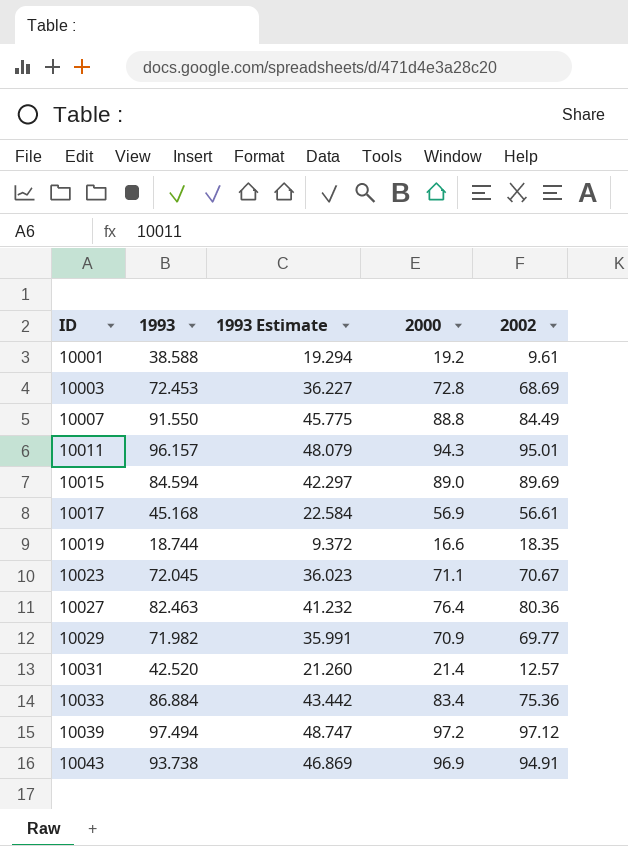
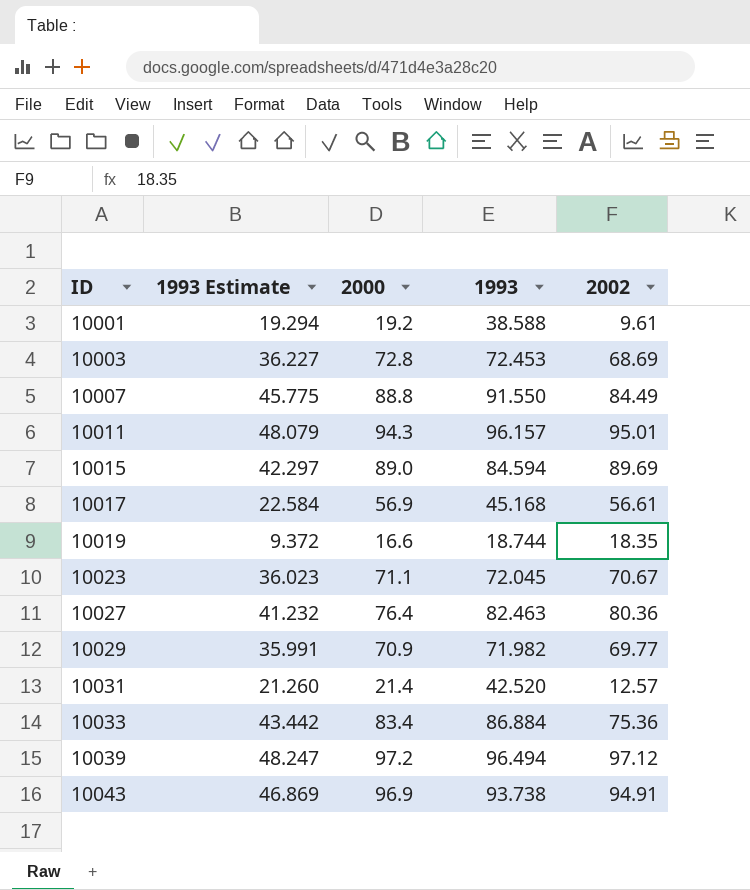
column 1993 | position: 2 -> 4
10039 | 1993 Estimate: 48.747 -> 48.247
10039 | 1993: 97.494 -> 96.494

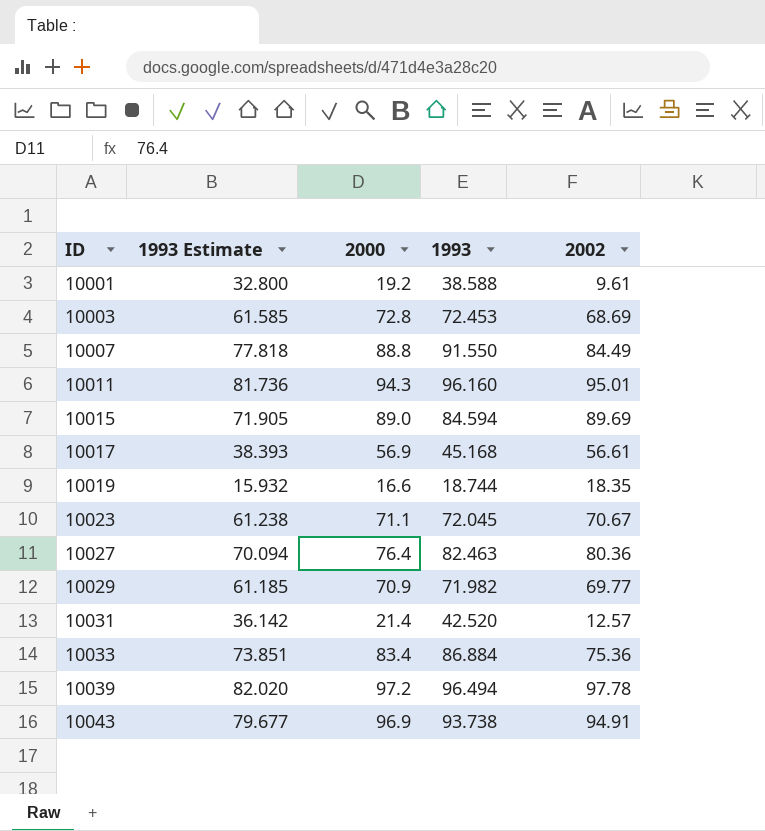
column 1993 Estimate | formula: [1993] * 0.5 -> [1993] * 0.85
10011 | 1993: 96.157 -> 96.160
10039 | 2002: 97.12 -> 97.78

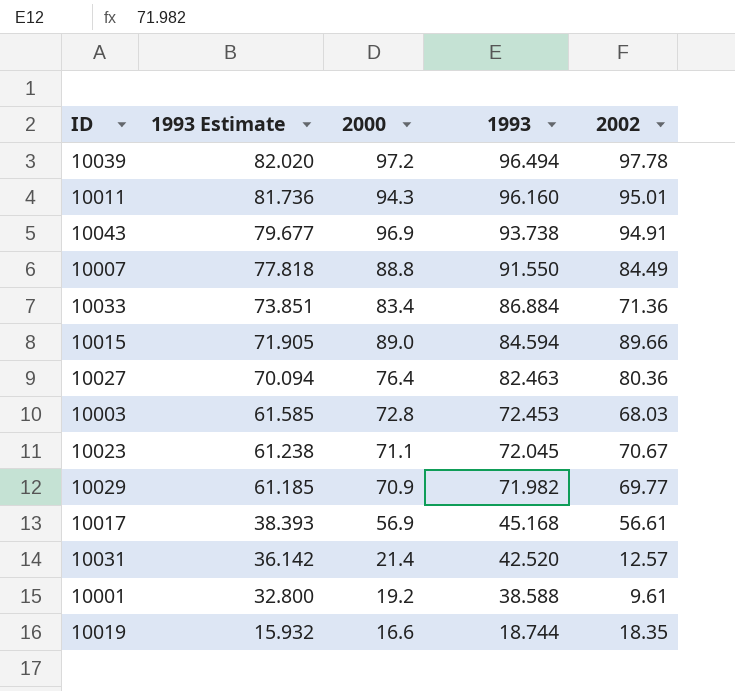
row order: ID ascending -> 1993 Estimate descending
10033 | 2002: 75.36 -> 71.36
10015 | 2002: 89.69 -> 89.66
10003 | 2002: 68.69 -> 68.03

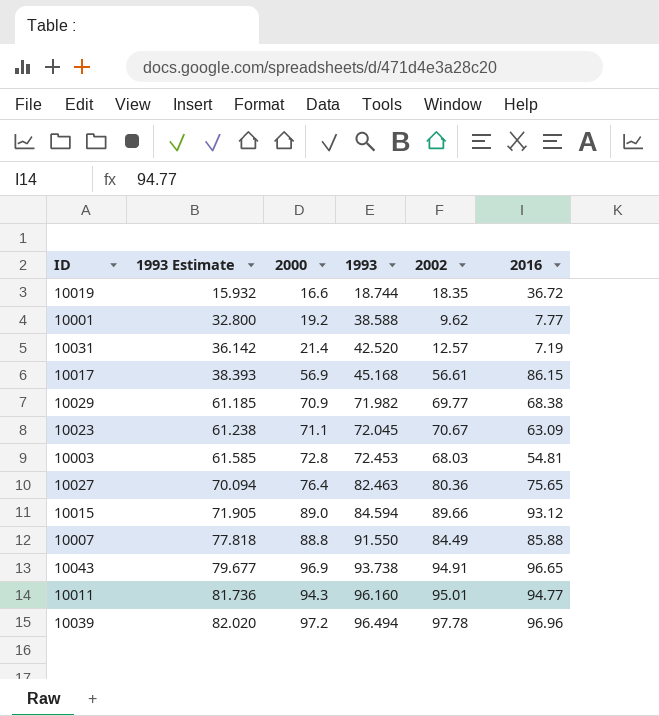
row order: 1993 Estimate descending -> 1993 Estimate ascending
column 2016 | position: none -> 6
row 10033: 73.851 | 83.4 | 86.884 | 71.36 -> none
10001 | 2002: 9.61 -> 9.62

